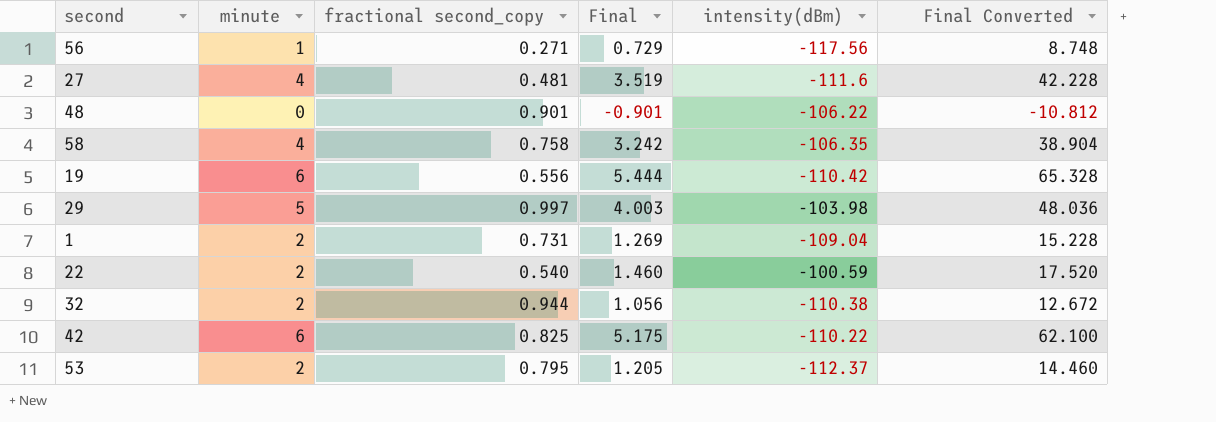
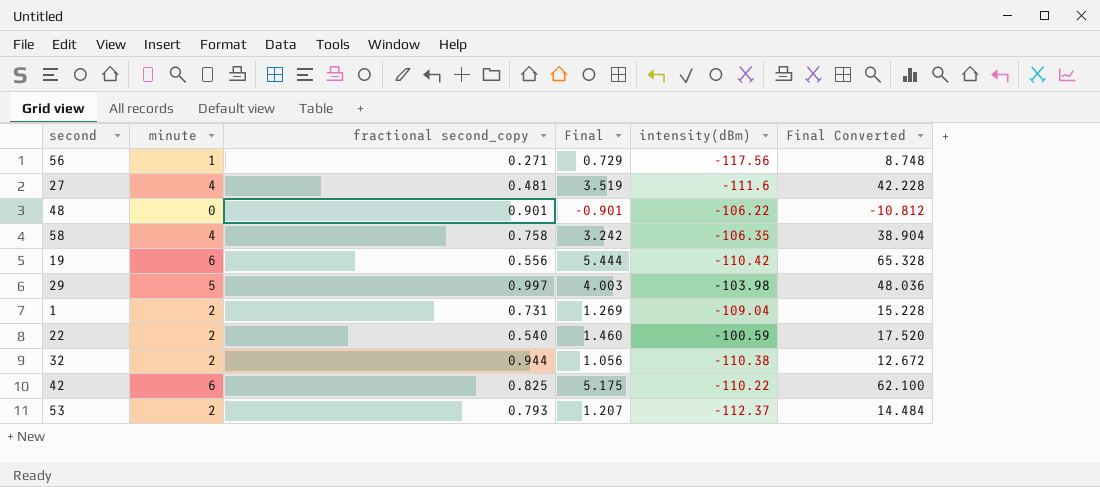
53 | fractional second_copy: 0.795 -> 0.793
53 | Final: 1.205 -> 1.207
53 | Final Converted: 14.460 -> 14.484

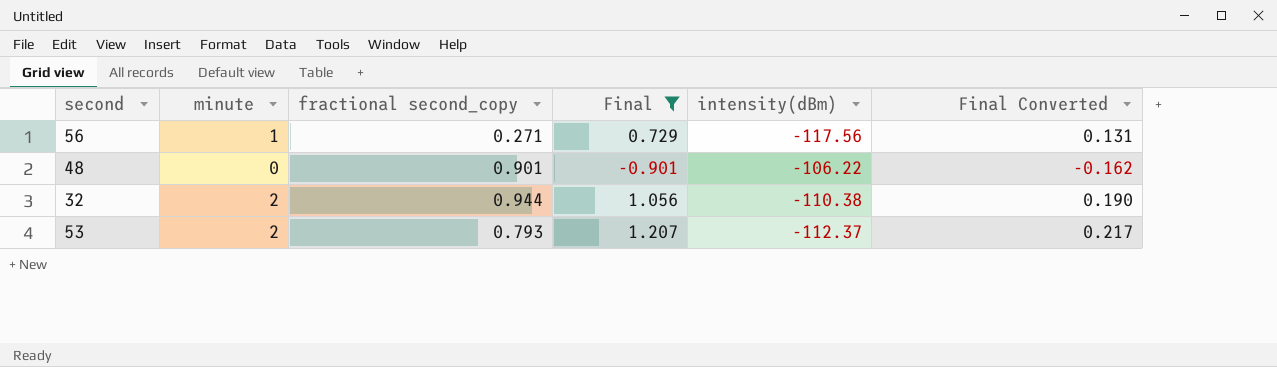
filter: none -> Final <= 1.207
column Final Converted | formula: [Final] * 12 -> [Final] * 0.18

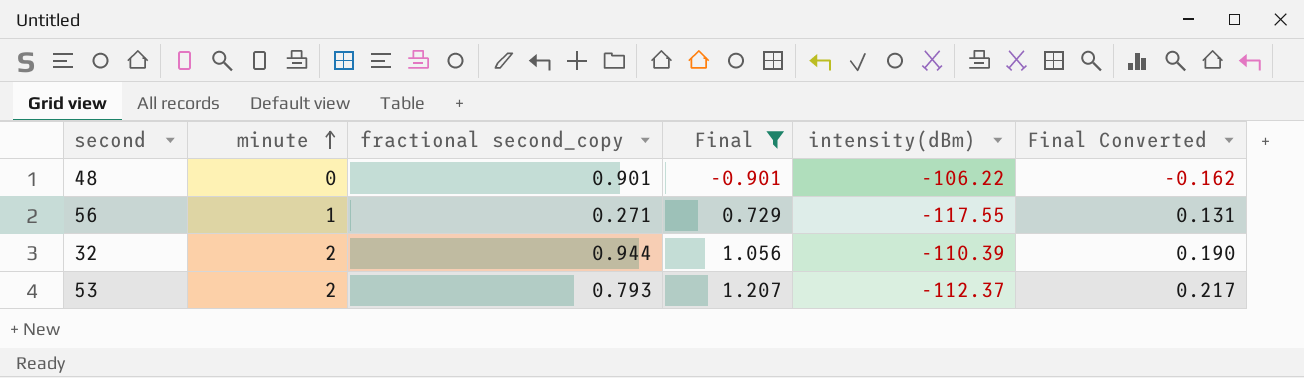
row order: none -> minute ascending
56 | intensity(dBm): -117.56 -> -117.55
32 | intensity(dBm): -110.38 -> -110.39

